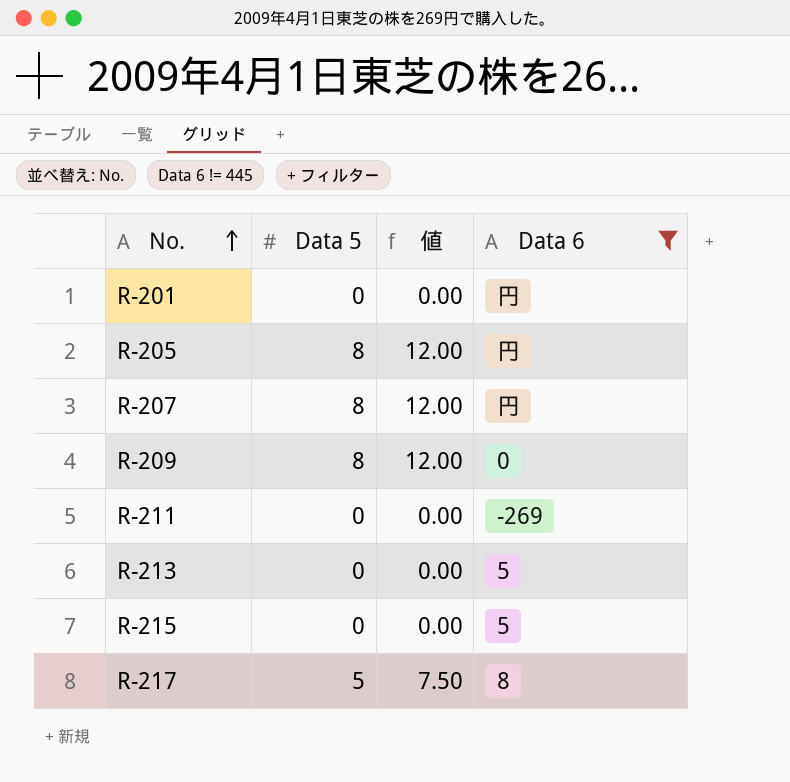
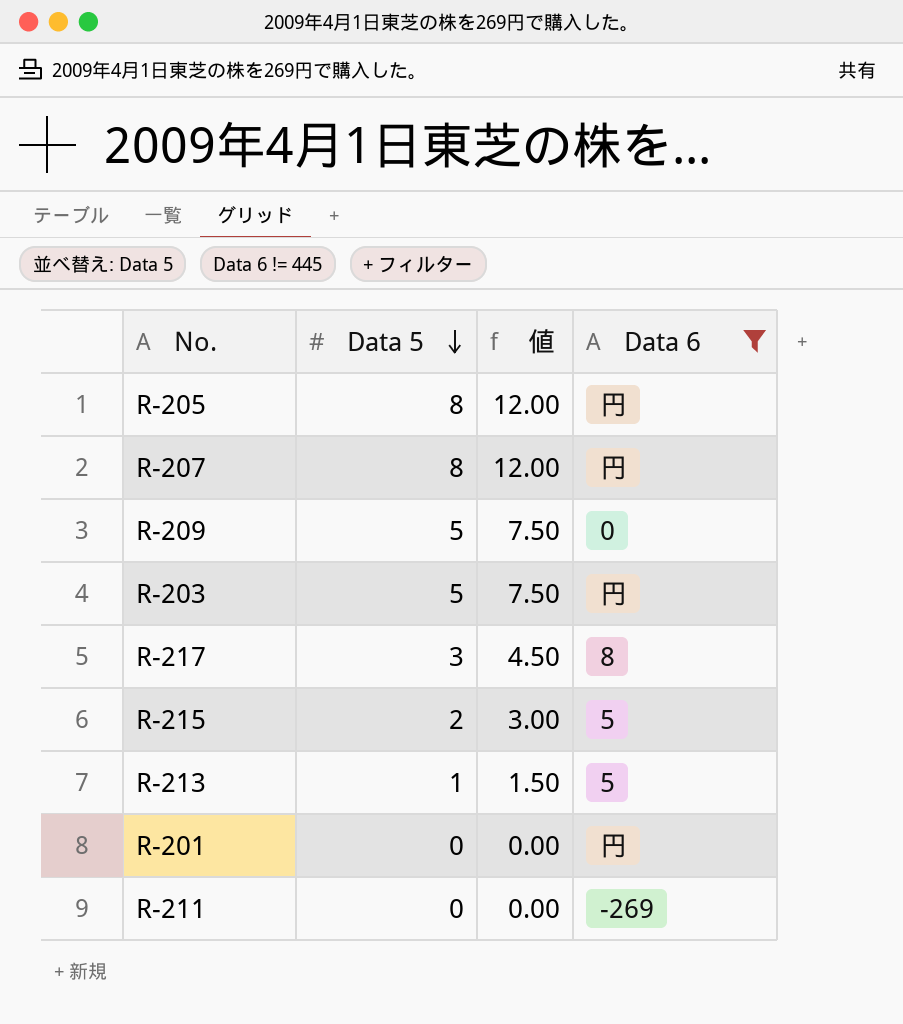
row order: No. ascending -> Data 5 descending
R-209 | Data 5: 8 -> 5
R-209 | 値: 12.00 -> 7.50
row R-203: none -> 5 | 7.50 | 円
R-217 | Data 5: 5 -> 3
R-217 | 値: 7.50 -> 4.50
R-215 | Data 5: 0 -> 2
R-215 | 値: 0.00 -> 3.00
R-213 | Data 5: 0 -> 1
R-213 | 値: 0.00 -> 1.50

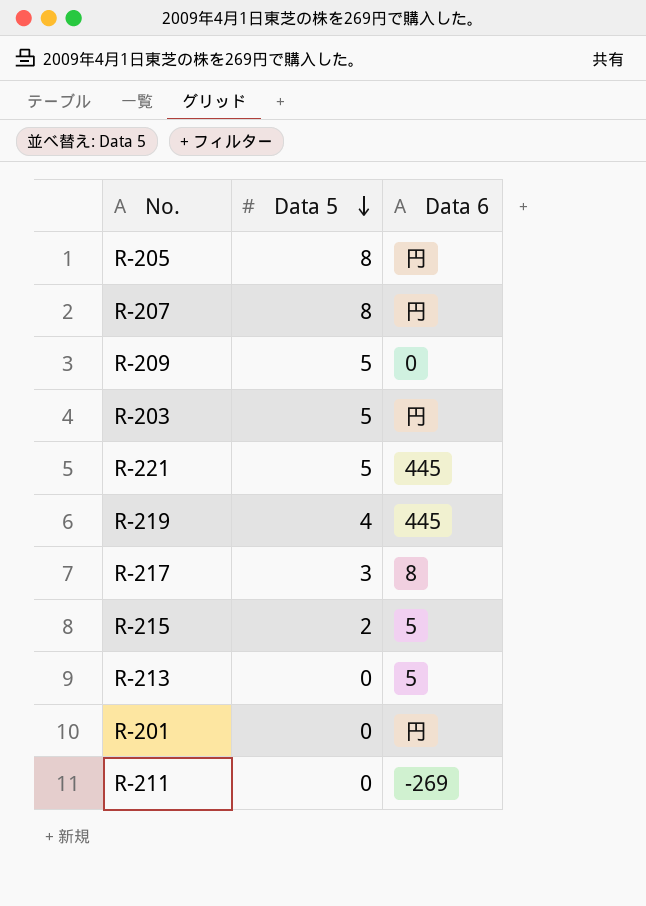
filter: Data 6 != 445 -> none
column 値 | formula: [Data 5] * 1.5 -> none
R-213 | Data 5: 1 -> 0

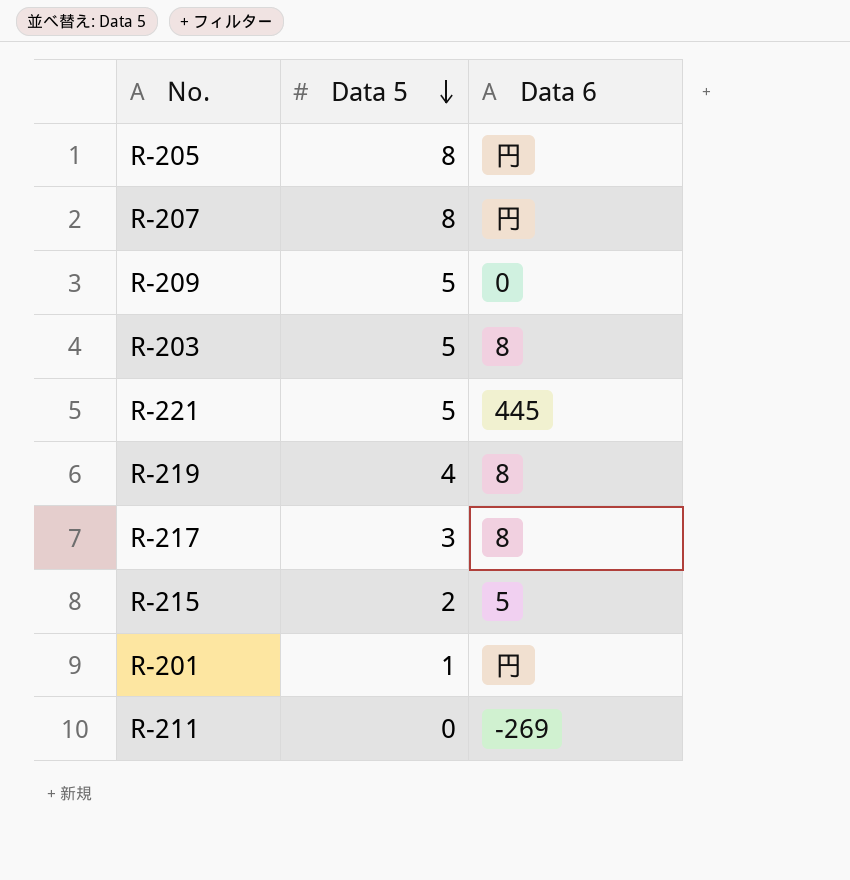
row R-213: 0 | 5 -> none
R-203 | Data 6: 円 -> 8
R-219 | Data 6: 445 -> 8
R-201 | Data 5: 0 -> 1

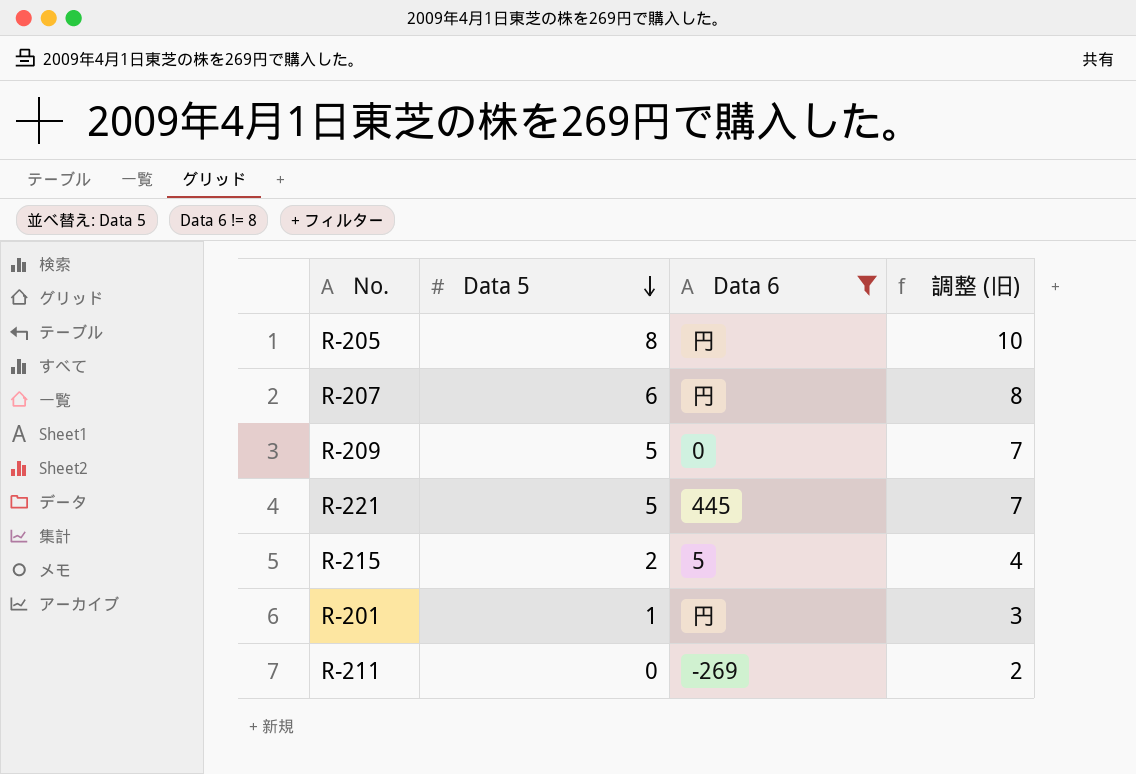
filter: none -> Data 6 != 8
column 調整 (旧) | formula: none -> [Data 5] + 2
R-207 | Data 5: 8 -> 6

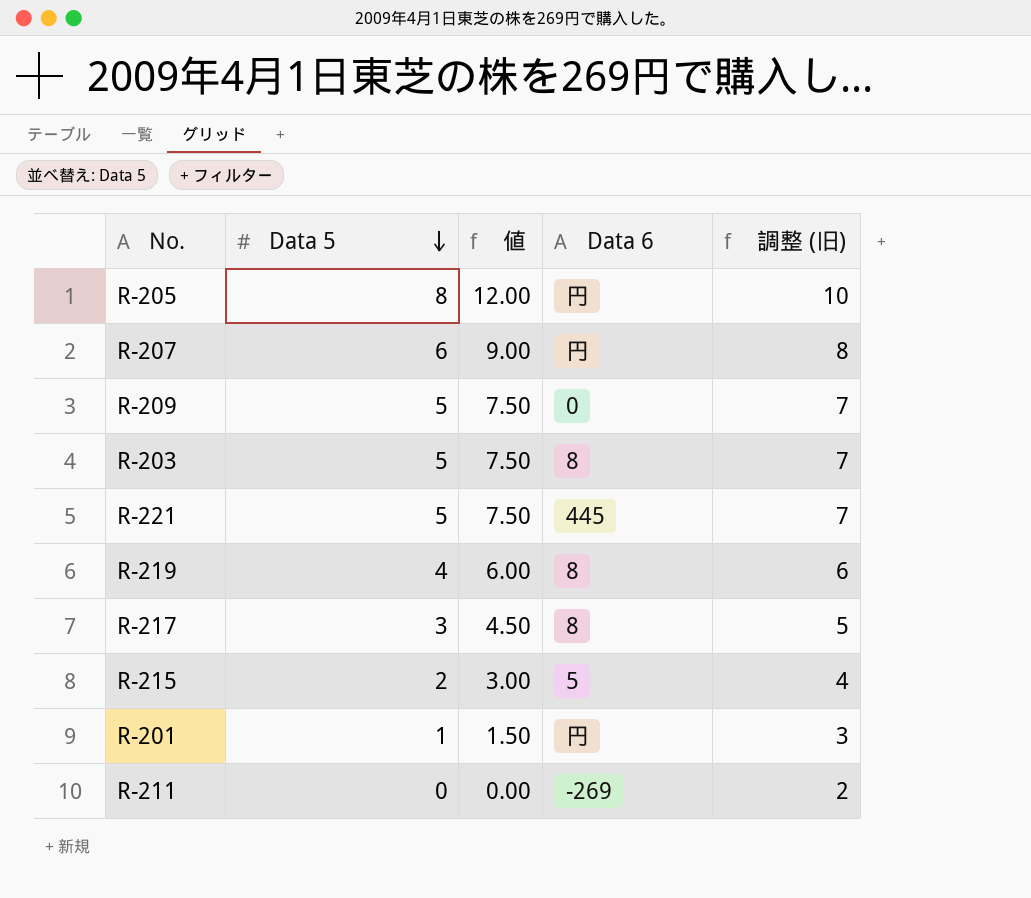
filter: Data 6 != 8 -> none
column 値 | formula: none -> [Data 5] * 1.5

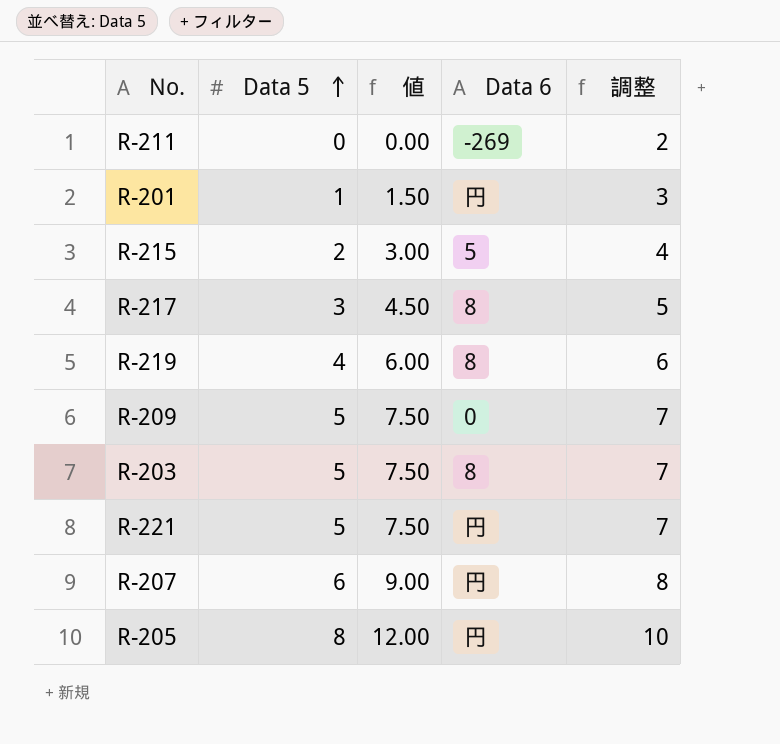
row order: Data 5 descending -> Data 5 ascending
column name: 調整 (旧) -> 調整
R-221 | Data 6: 445 -> 円

